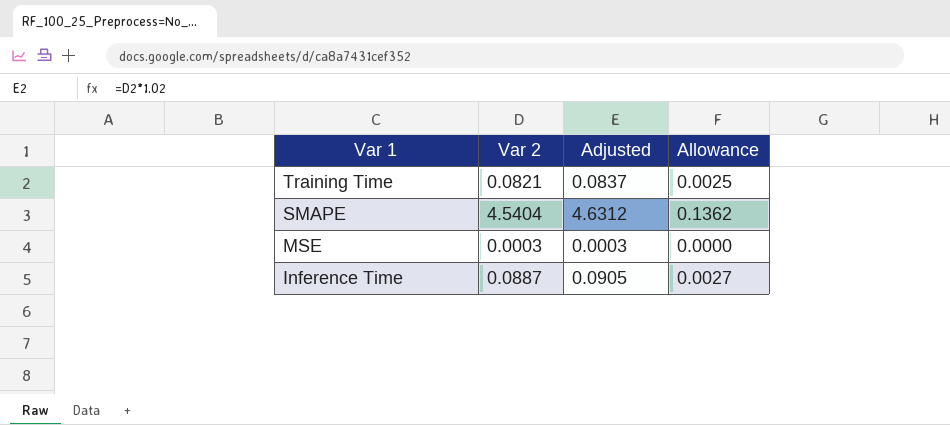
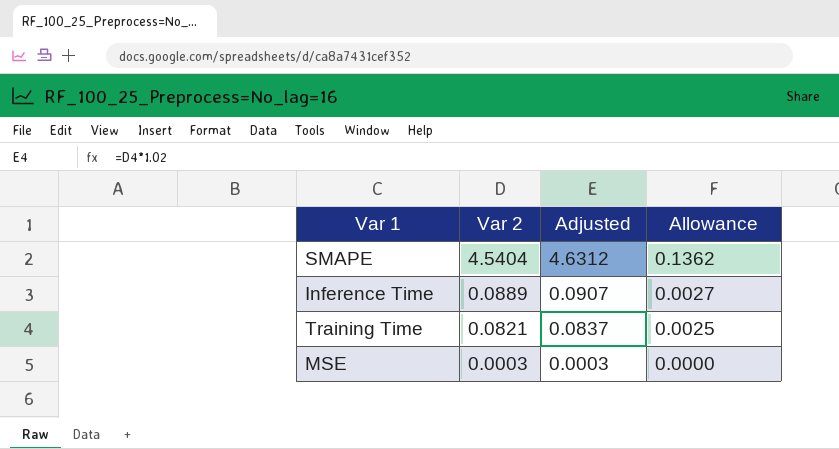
row order: Var 1 descending -> Var 2 descending
Inference Time | Var 2: 0.0887 -> 0.0889
Inference Time | Adjusted: 0.0905 -> 0.0907

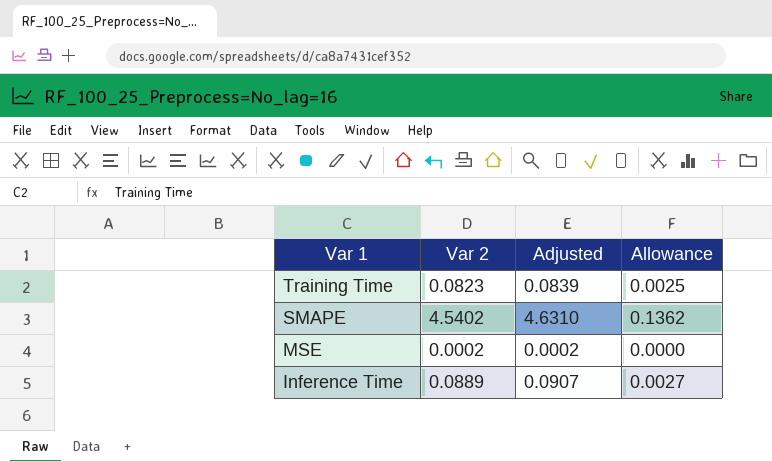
row order: Var 2 descending -> Var 1 descending
Training Time | Var 2: 0.0821 -> 0.0823
Training Time | Adjusted: 0.0837 -> 0.0839
SMAPE | Var 2: 4.5404 -> 4.5402
SMAPE | Adjusted: 4.6312 -> 4.6310
MSE | Var 2: 0.0003 -> 0.0002
MSE | Adjusted: 0.0003 -> 0.0002

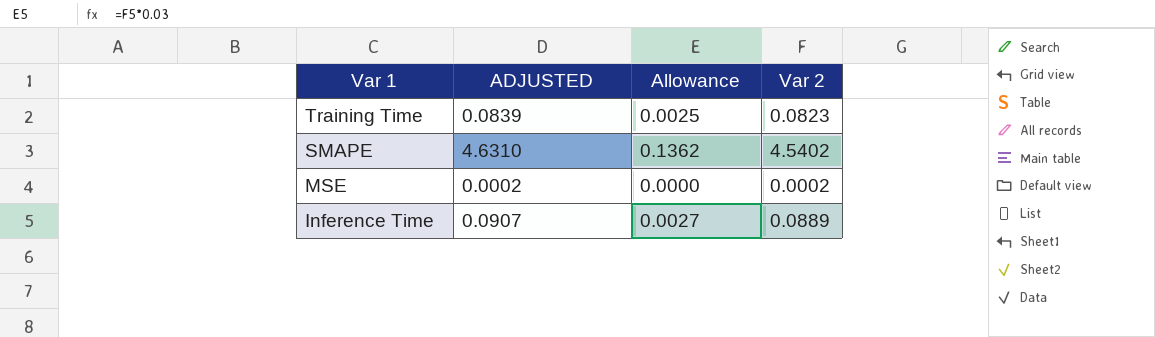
column name: Adjusted -> ADJUSTED
column Var 2 | position: 2 -> 4

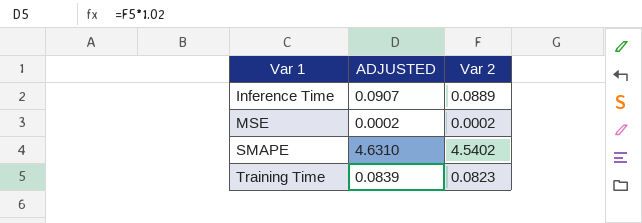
row order: Var 1 descending -> Var 1 ascending
column Allowance | formula: [Var 2] * 0.03 -> none

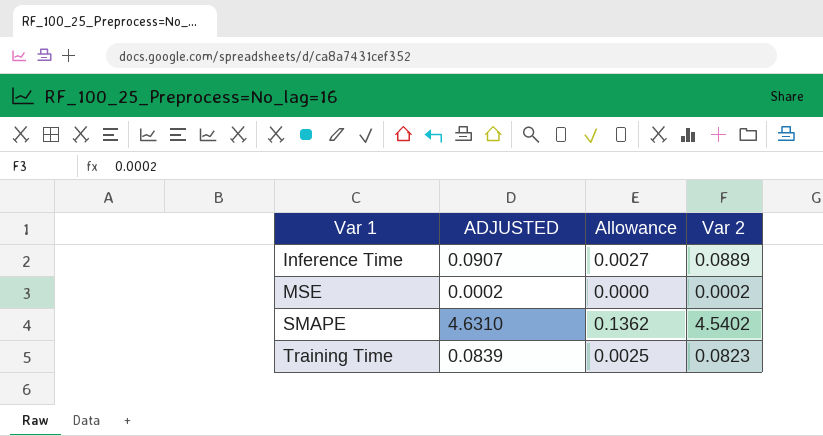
column Allowance | formula: none -> [Var 2] * 0.03

